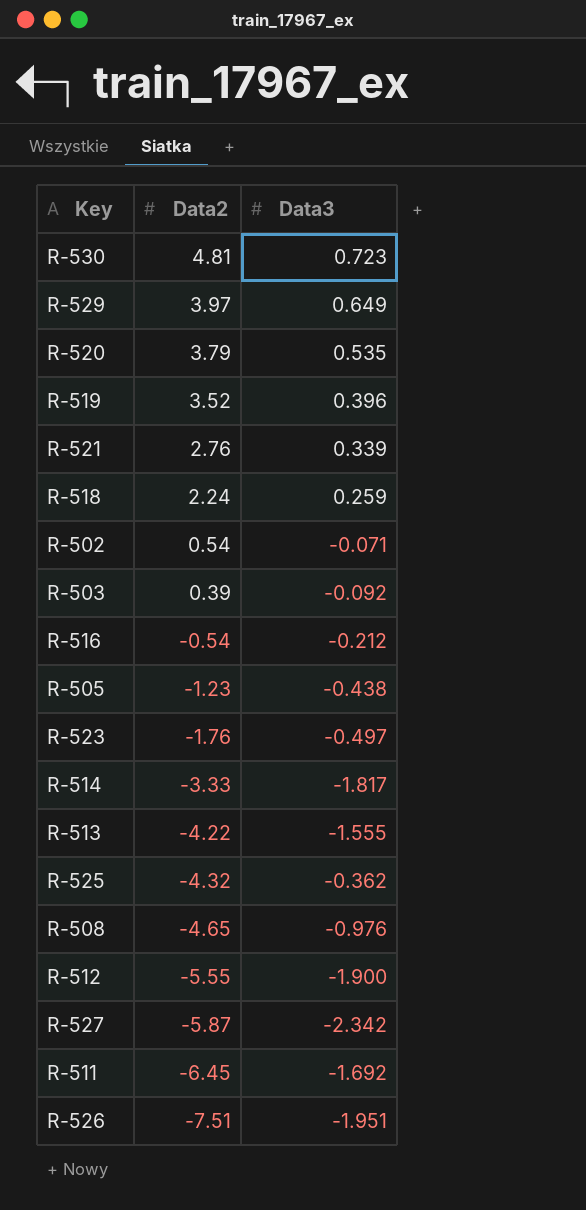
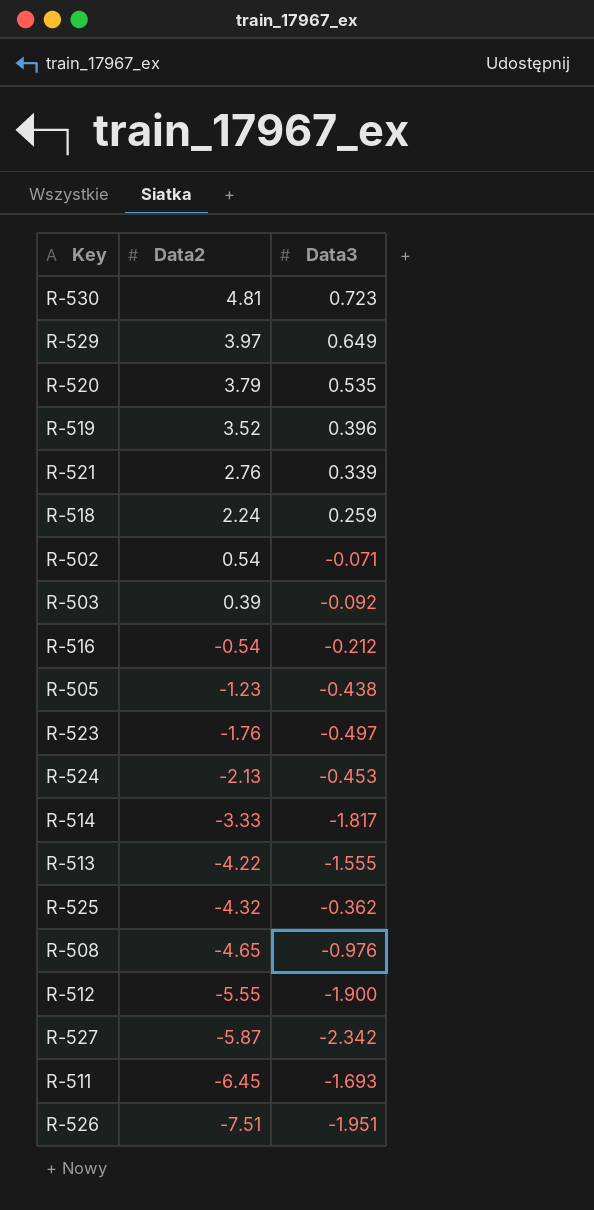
row R-524: none -> -2.13 | -0.453
R-511 | Data3: -1.692 -> -1.693

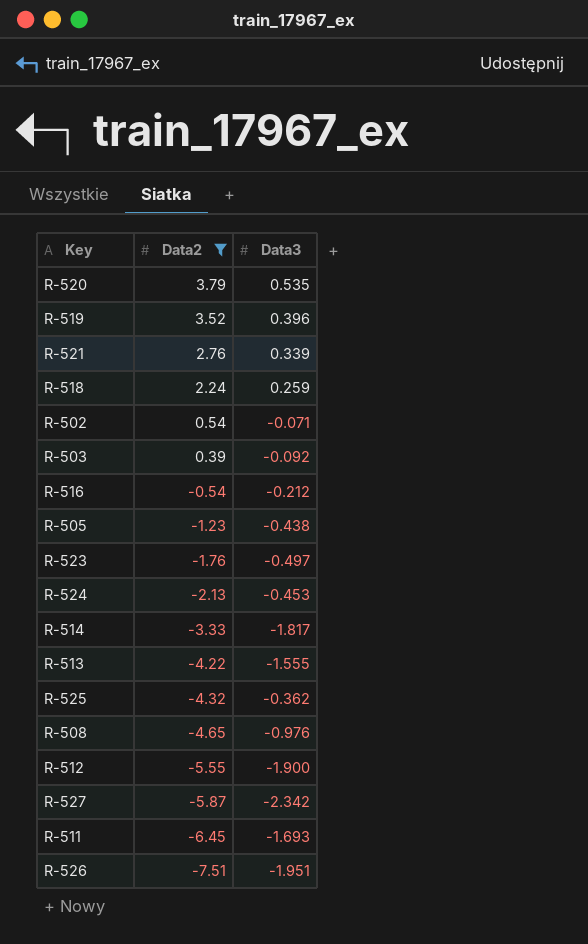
filter: none -> Data2 <= 3.79

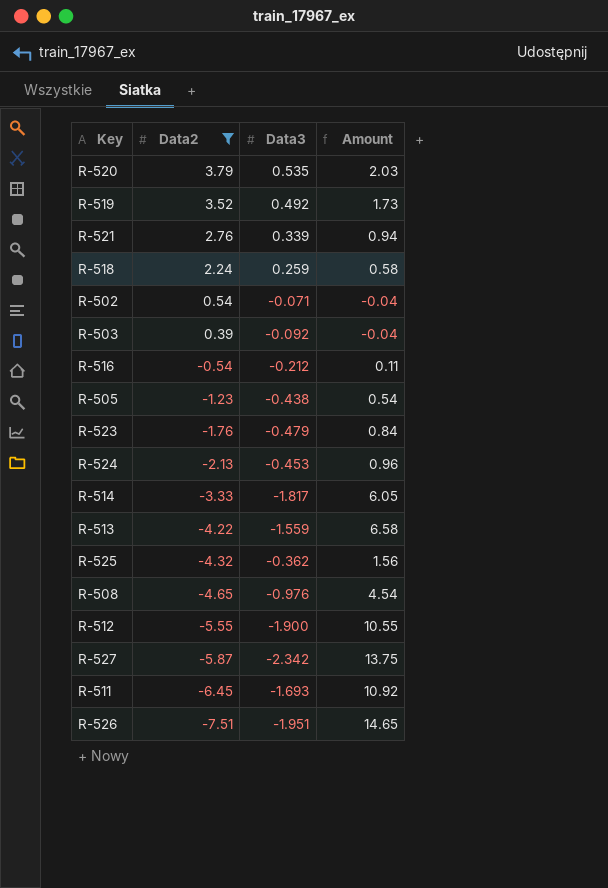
column Amount | formula: none -> [Data2] * [Data3]
R-519 | Data3: 0.396 -> 0.492
R-523 | Data3: -0.497 -> -0.479
R-513 | Data3: -1.555 -> -1.559

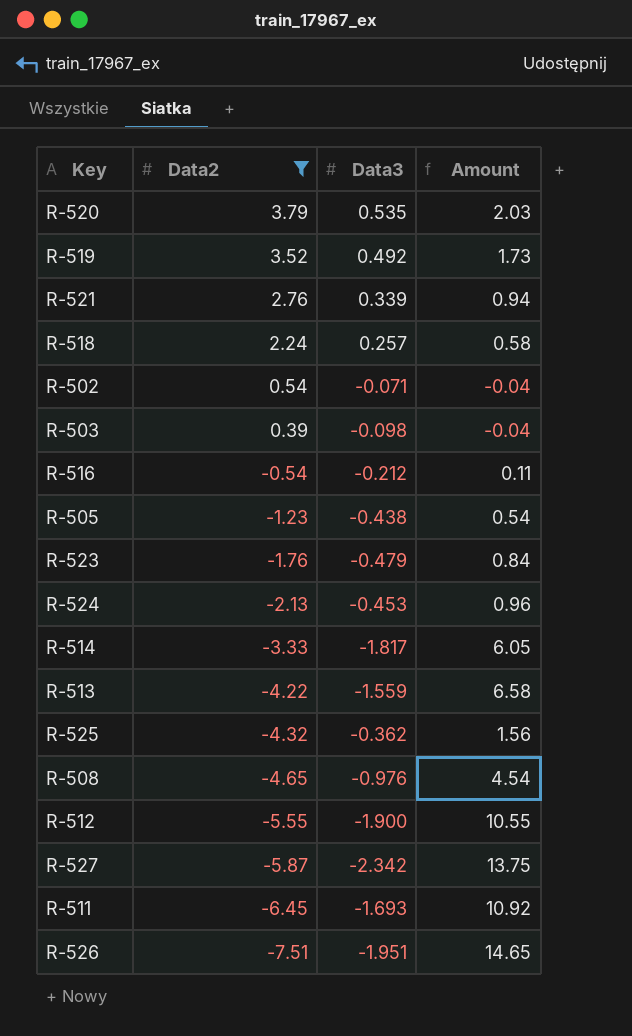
R-518 | Data3: 0.259 -> 0.257
R-503 | Data3: -0.092 -> -0.098

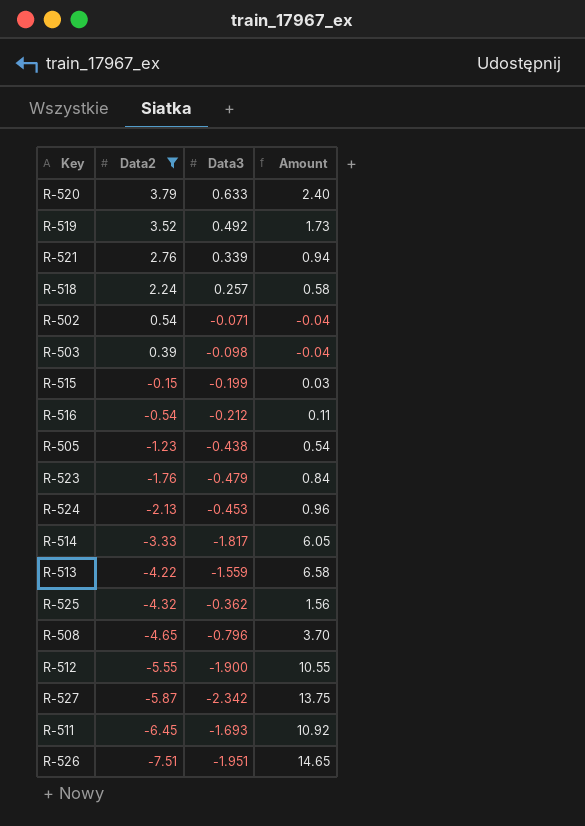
R-520 | Data3: 0.535 -> 0.633
R-520 | Amount: 2.03 -> 2.40
row R-515: none -> -0.15 | -0.199 | 0.03
R-508 | Data3: -0.976 -> -0.796
R-508 | Amount: 4.54 -> 3.70

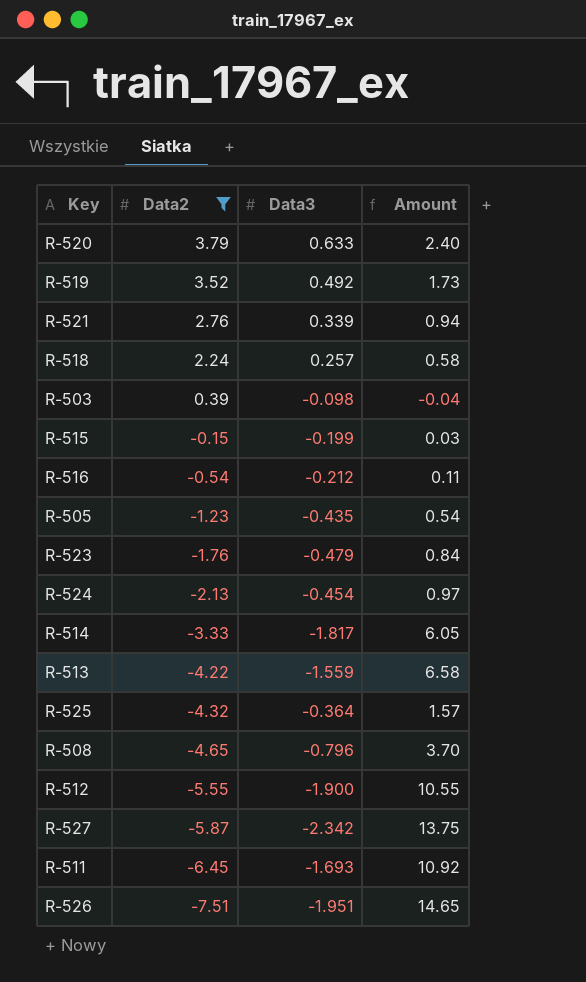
row R-502: 0.54 | -0.071 | -0.04 -> none
R-505 | Data3: -0.438 -> -0.435
R-524 | Data3: -0.453 -> -0.454
R-524 | Amount: 0.96 -> 0.97
R-525 | Data3: -0.362 -> -0.364
R-525 | Amount: 1.56 -> 1.57

